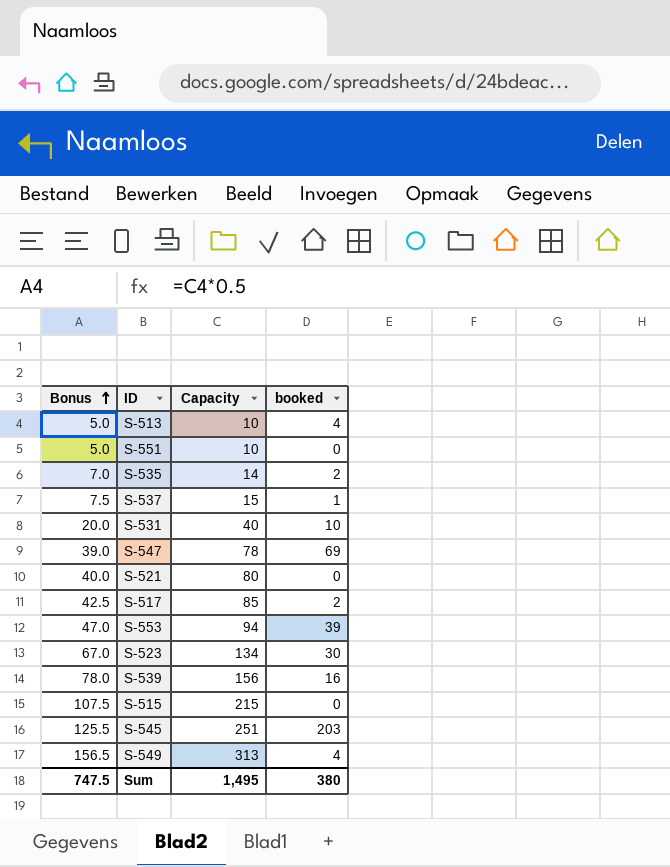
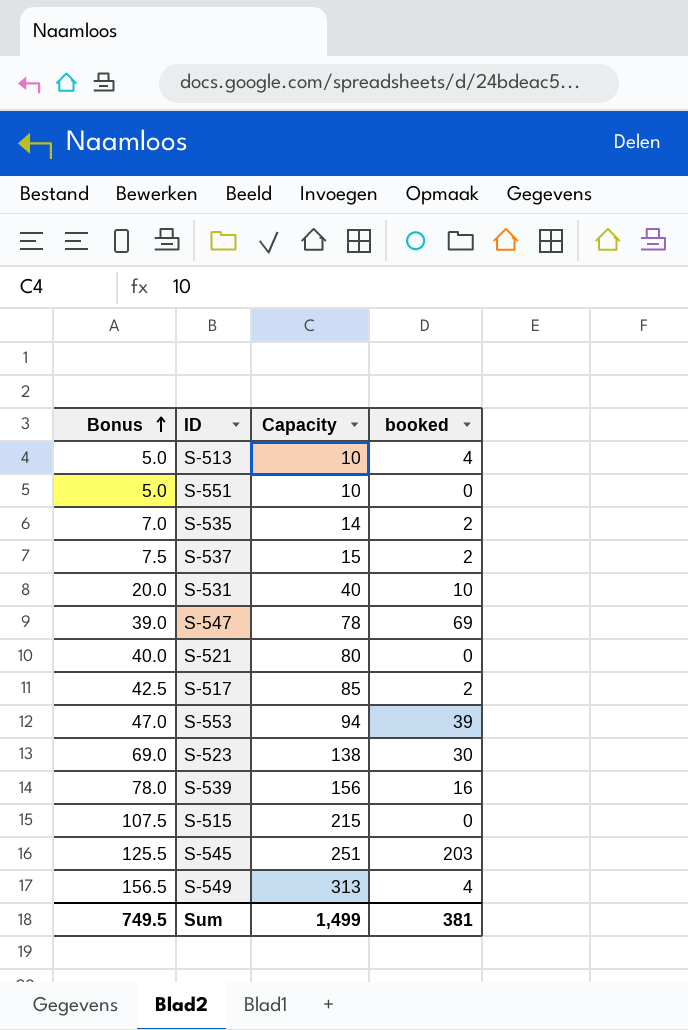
S-537 | booked: 1 -> 2
S-523 | Bonus: 67.0 -> 69.0
S-523 | Capacity: 134 -> 138
Sum | Bonus: 747.5 -> 749.5
Sum | Capacity: 1,495 -> 1,499
Sum | booked: 380 -> 381

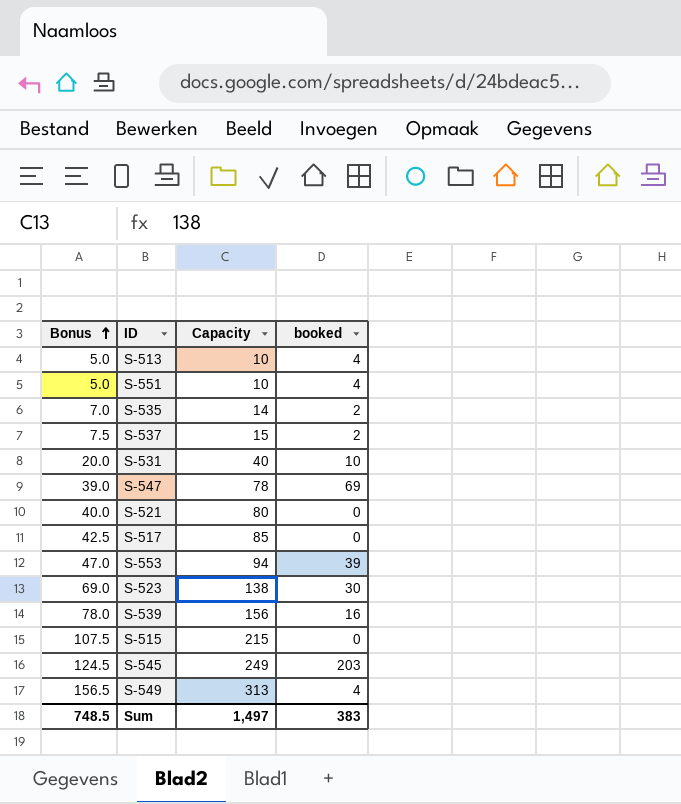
S-551 | booked: 0 -> 4
S-517 | booked: 2 -> 0
S-545 | Bonus: 125.5 -> 124.5
S-545 | Capacity: 251 -> 249
Sum | Bonus: 749.5 -> 748.5
Sum | Capacity: 1,499 -> 1,497
Sum | booked: 381 -> 383

